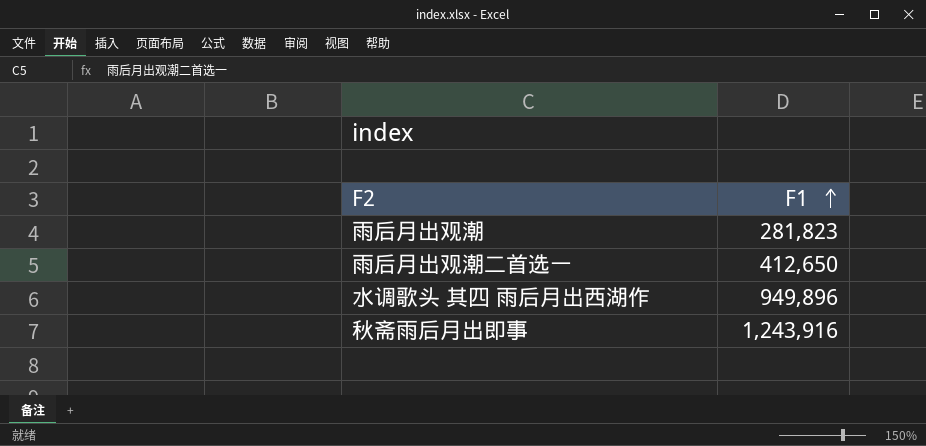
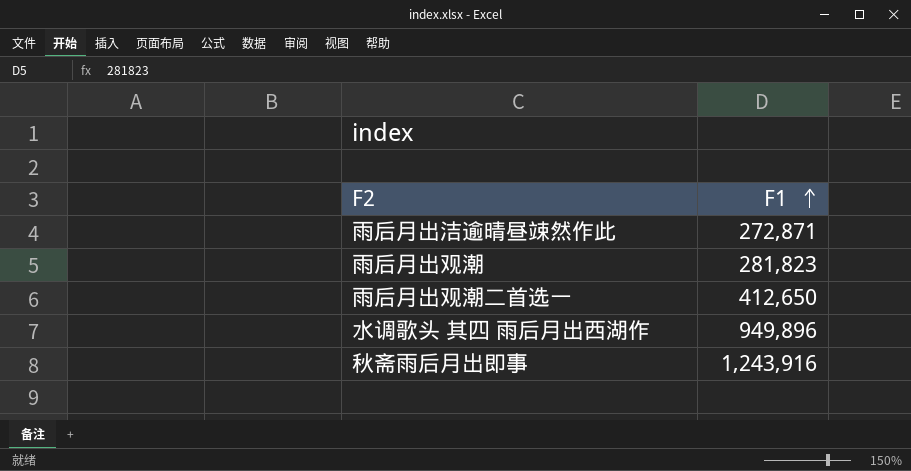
row 雨后月出洁逾晴昼竦然作此: none -> 272,871

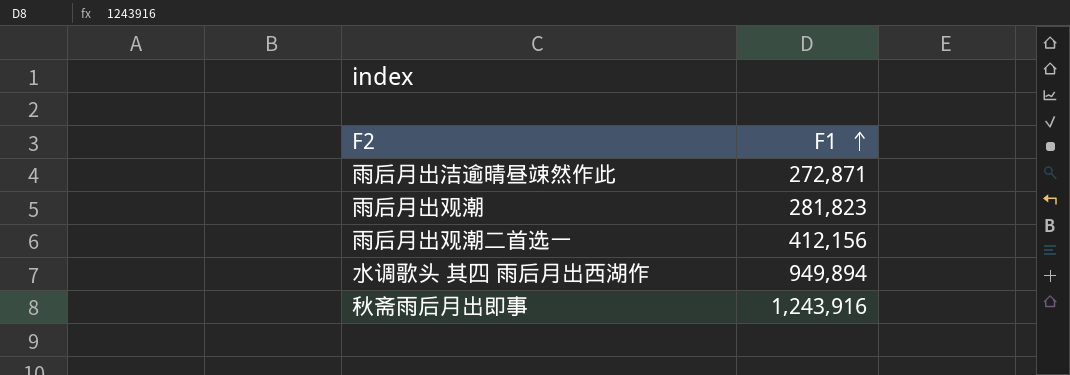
雨后月出观潮二首选一 | F1: 412,650 -> 412,156
水调歌头 其四 雨后月出西湖作 | F1: 949,896 -> 949,894

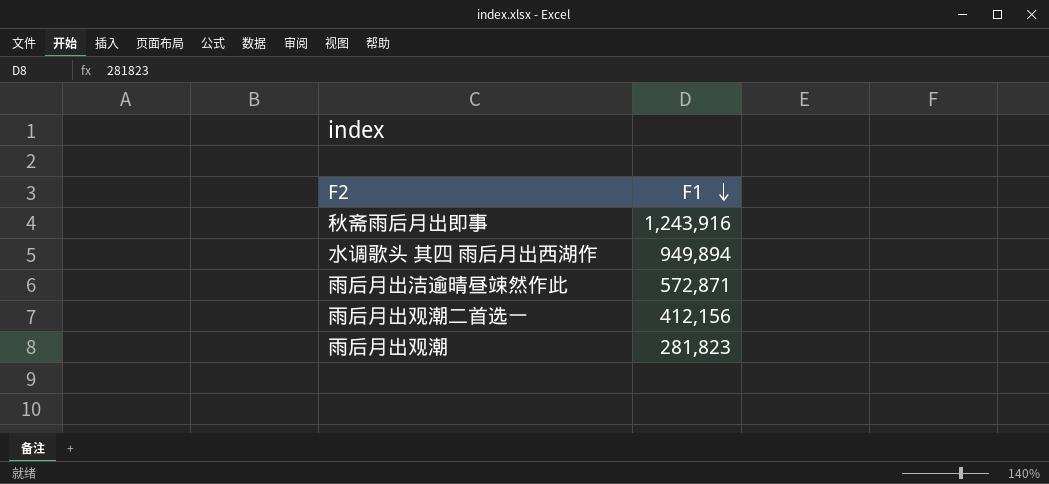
row order: F1 ascending -> F1 descending
雨后月出洁逾晴昼竦然作此 | F1: 272,871 -> 572,871

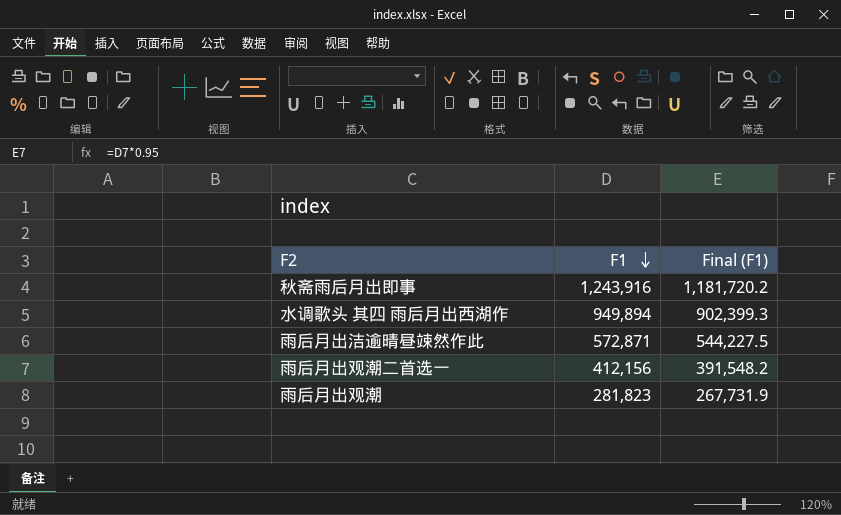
column Final (F1) | formula: none -> [F1] * 0.95

